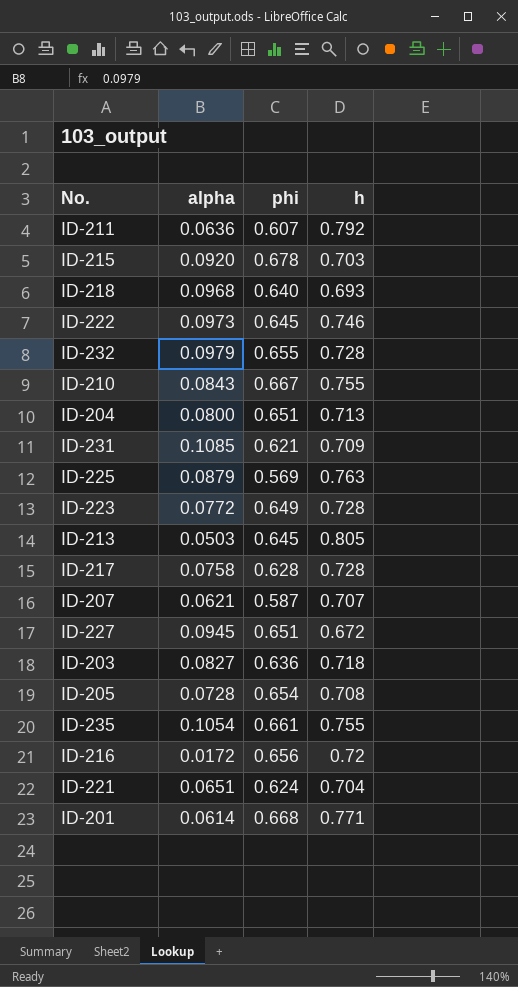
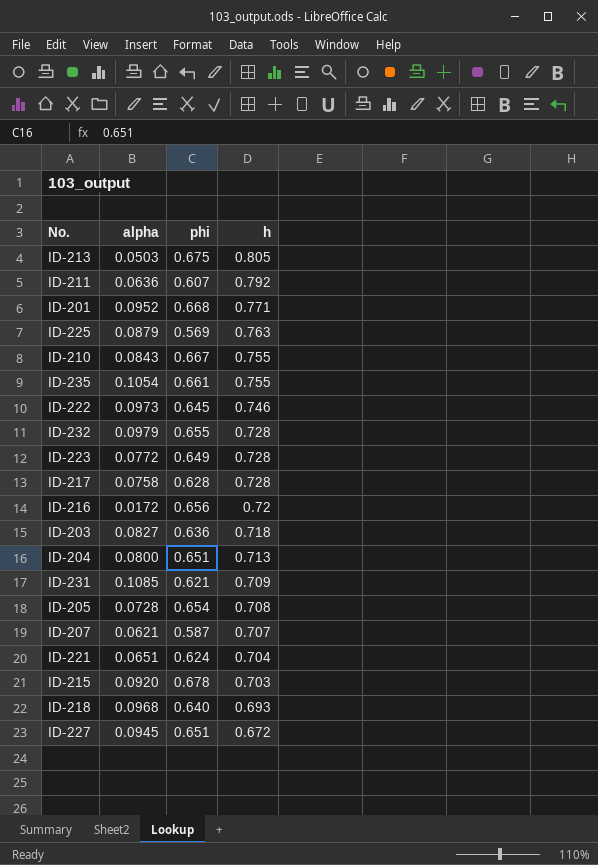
row order: none -> h descending
ID-213 | phi: 0.645 -> 0.675
ID-201 | alpha: 0.0614 -> 0.0952

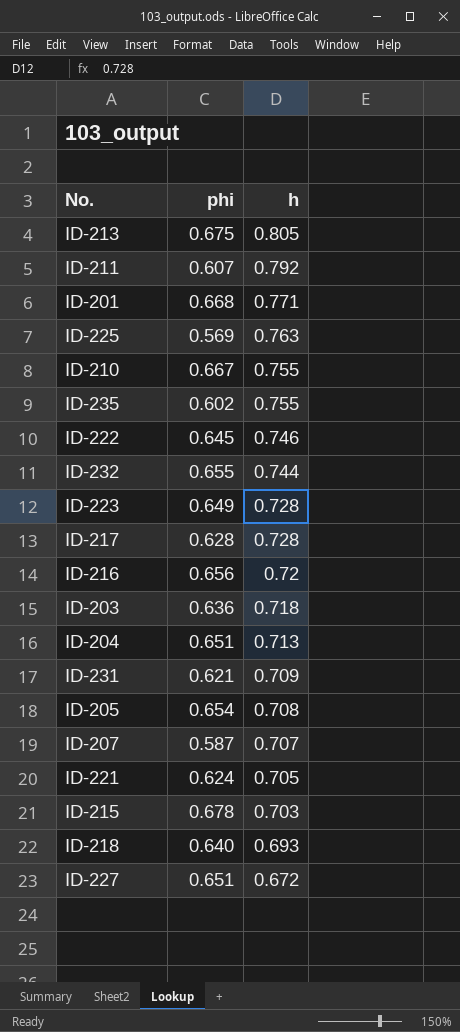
column alpha | position: 2 -> none
ID-235 | phi: 0.661 -> 0.602
ID-232 | h: 0.728 -> 0.744
ID-221 | h: 0.704 -> 0.705

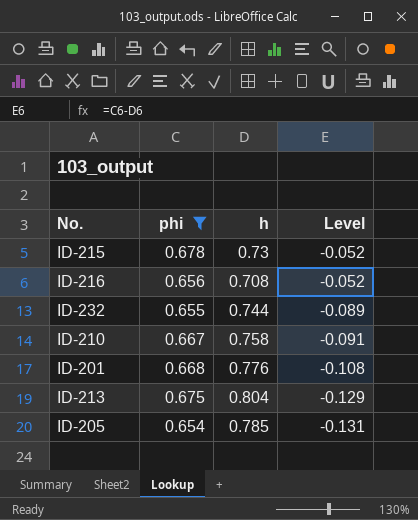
filter: none -> phi >= 0.654
row order: h descending -> Level descending
column Level | formula: none -> [phi] - [h]
ID-215 | h: 0.703 -> 0.73
ID-216 | h: 0.72 -> 0.708
ID-210 | h: 0.755 -> 0.758
ID-201 | h: 0.771 -> 0.776
ID-213 | h: 0.805 -> 0.804
ID-205 | h: 0.708 -> 0.785

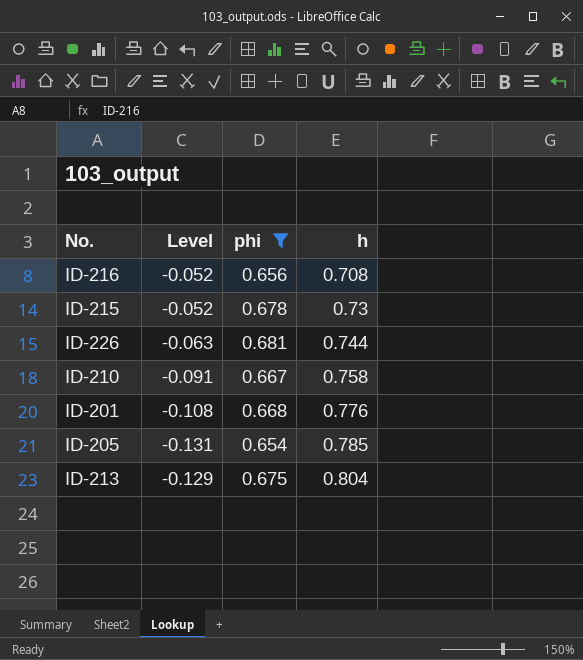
row order: Level descending -> h ascending
column Level | position: 4 -> 2
row ID-232: 0.655 | 0.744 | -0.089 -> none
row ID-226: none -> -0.063 | 0.681 | 0.744

